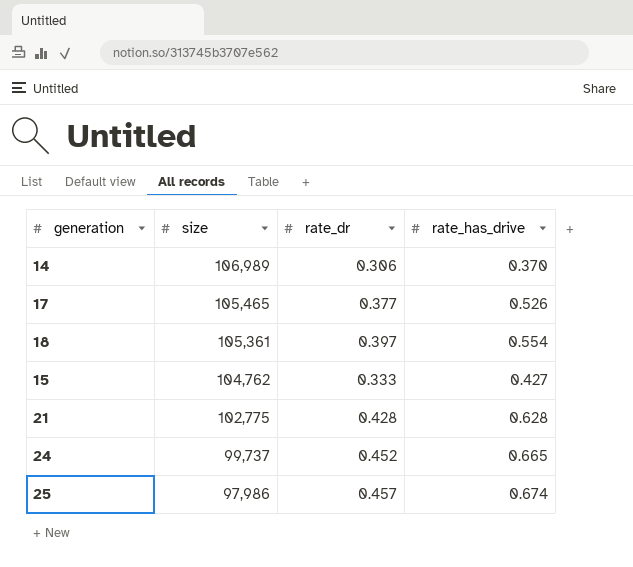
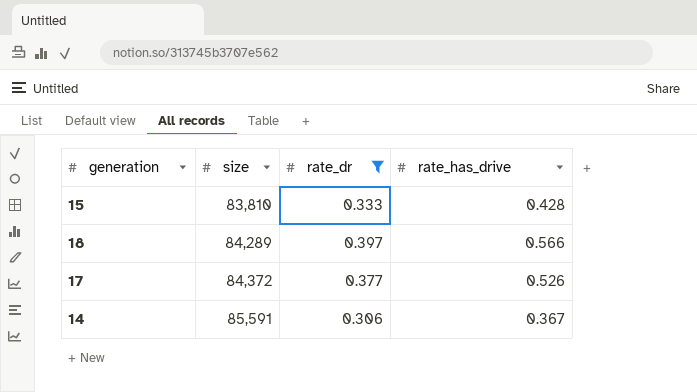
filter: none -> rate_dr <= 0.397
row order: size descending -> size ascending
15 | size: 104,762 -> 83,810
15 | rate_has_drive: 0.427 -> 0.428
18 | size: 105,361 -> 84,289
18 | rate_has_drive: 0.554 -> 0.566
17 | size: 105,465 -> 84,372
14 | size: 106,989 -> 85,591
14 | rate_has_drive: 0.370 -> 0.367

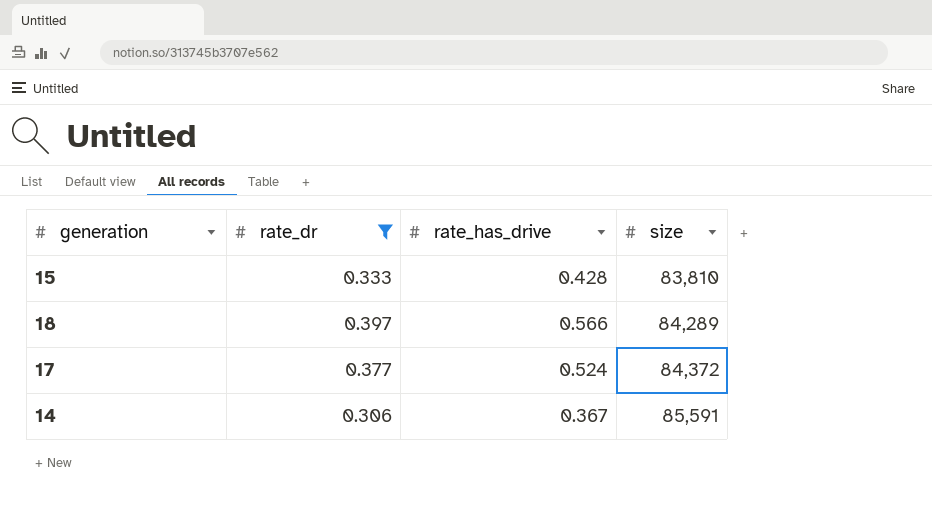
column size | position: 2 -> 4
17 | rate_has_drive: 0.526 -> 0.524

